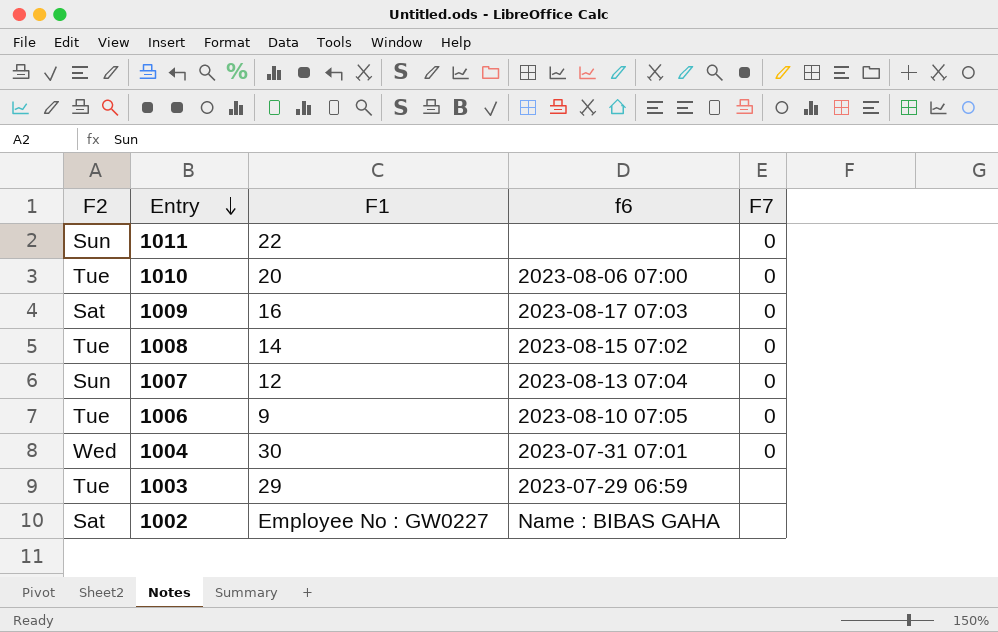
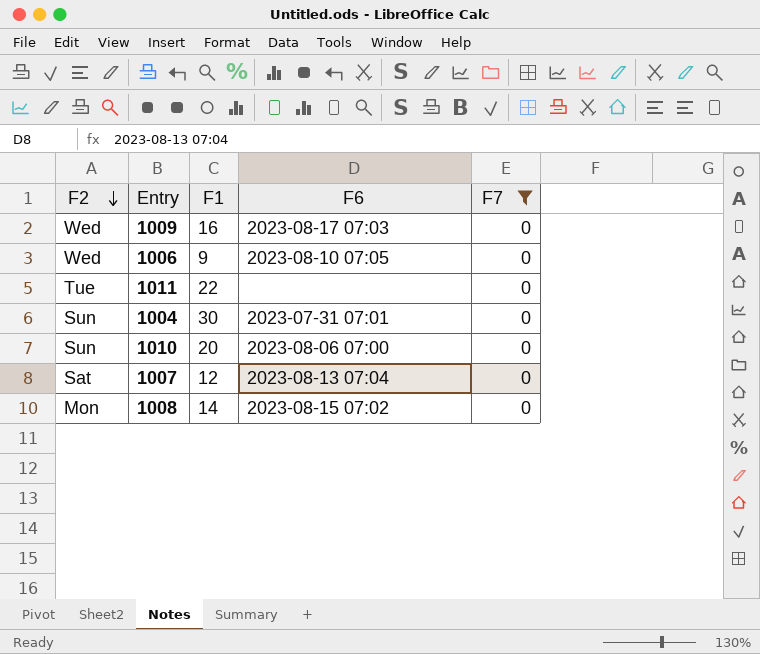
filter: none -> F7 = 0
row order: Entry descending -> F2 descending
column name: f6 -> F6
1009 | F2: Sat -> Wed
1006 | F2: Tue -> Wed
1011 | F2: Sun -> Tue
1004 | F2: Wed -> Sun
1010 | F2: Tue -> Sun
1007 | F2: Sun -> Sat
1008 | F2: Tue -> Mon

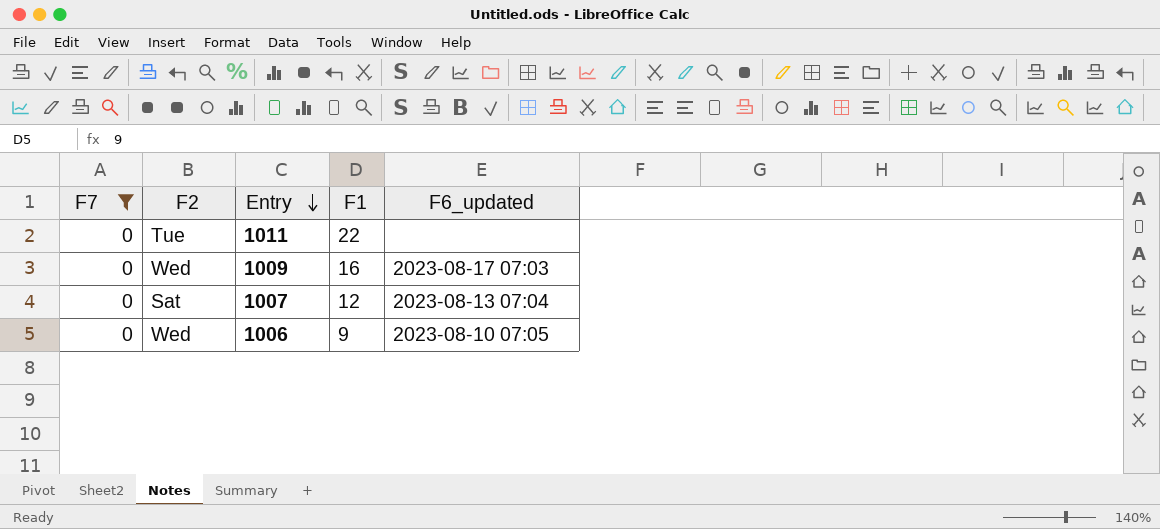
row order: F2 descending -> Entry descending
column F7 | position: 5 -> 1
column name: F6 -> F6_updated
row 1004: Sun | 30 | 2023-07-31 07:01 | 0 -> none
row 1010: Sun | 20 | 2023-08-06 07:00 | 0 -> none
row 1008: Mon | 14 | 2023-08-15 07:02 | 0 -> none

